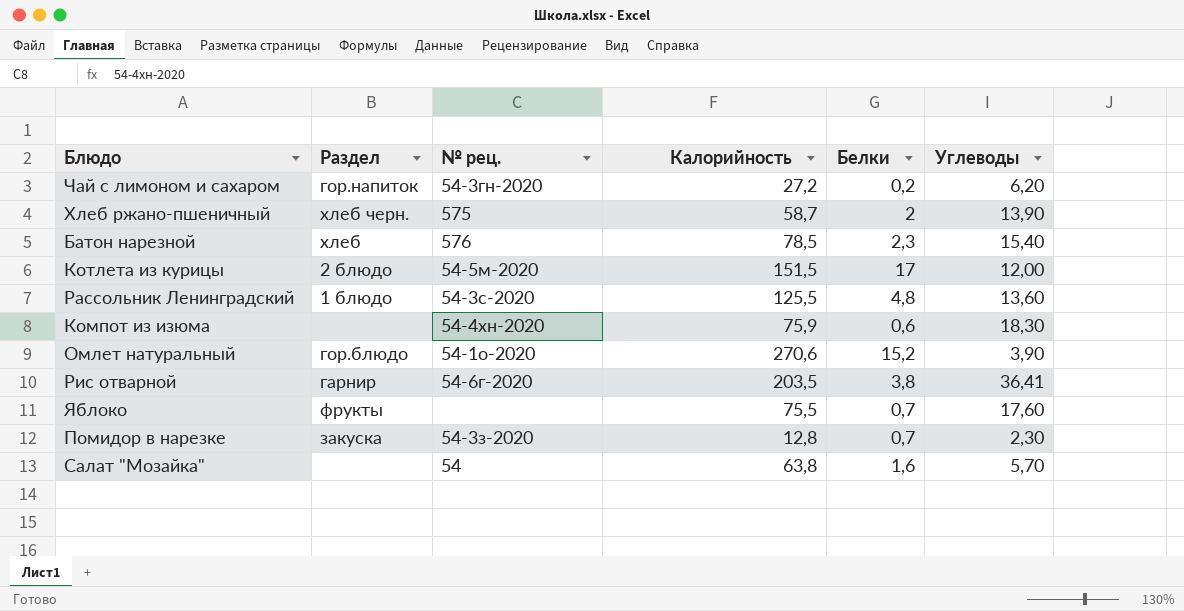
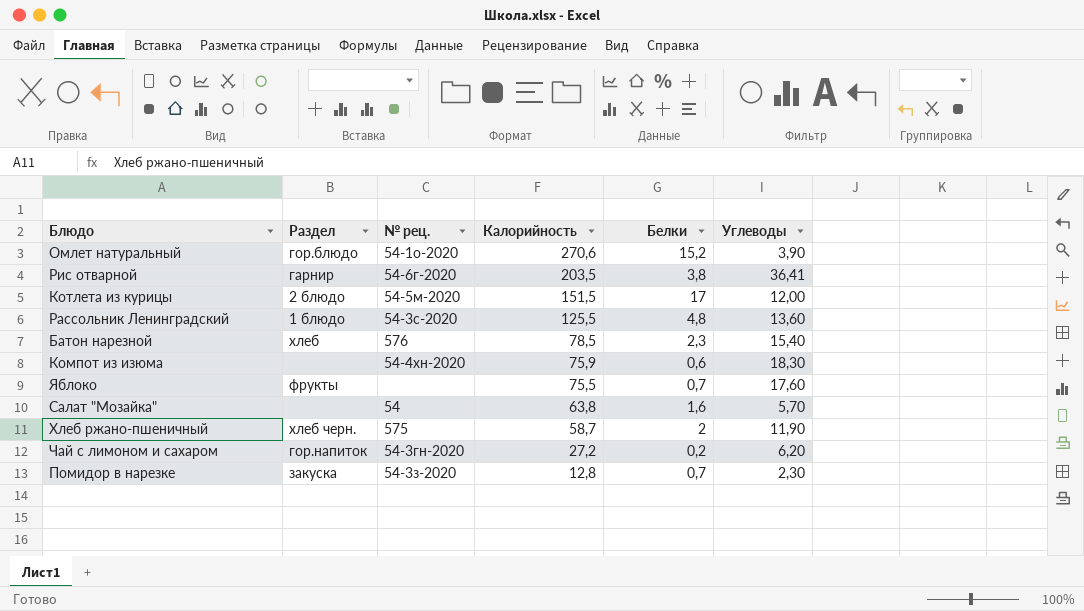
row order: none -> Калорийность descending
Хлеб ржано-пшеничный | Углеводы: 13,90 -> 11,90

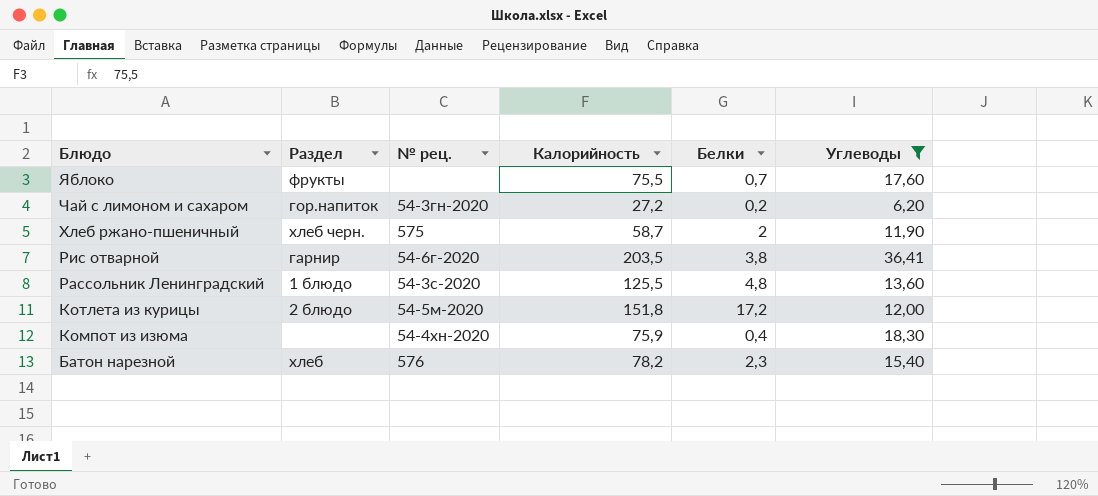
filter: none -> Углеводы >= 6,20
row order: Калорийность descending -> Блюдо descending
Котлета из курицы | Калорийность: 151,5 -> 151,8
Котлета из курицы | Белки: 17 -> 17,2
Компот из изюма | Белки: 0,6 -> 0,4
Батон нарезной | Калорийность: 78,5 -> 78,2

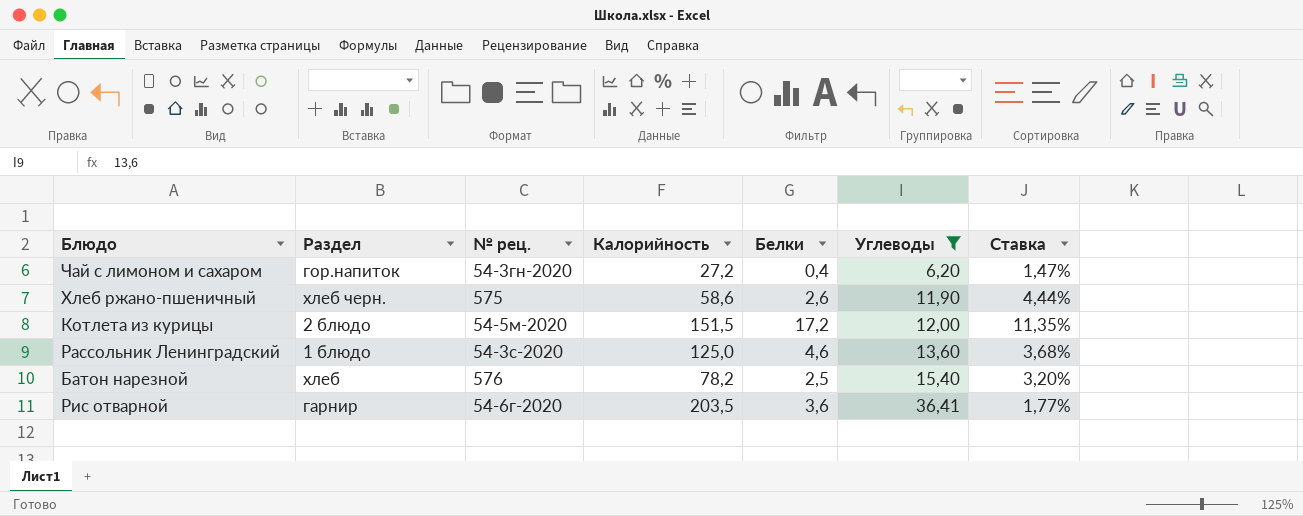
row order: Блюдо descending -> Углеводы ascending
column Ставка | formula: none -> [Белки] / [Калорийность]
row Яблоко: фрукты | none | 75,5 | 0,7 | 17,60 -> none
row Компот из изюма: none | 54-4хн-2020 | 75,9 | 0,4 | 18,30 -> none
Чай с лимоном и сахаром | Белки: 0,2 -> 0,4
Хлеб ржано-пшеничный | Калорийность: 58,7 -> 58,6
Хлеб ржано-пшеничный | Белки: 2 -> 2,6
Котлета из курицы | Калорийность: 151,8 -> 151,5
Рассольник Ленинградский | Калорийность: 125,5 -> 125,0
Рассольник Ленинградский | Белки: 4,8 -> 4,6
Батон нарезной | Белки: 2,3 -> 2,5
Рис отварной | Белки: 3,8 -> 3,6

